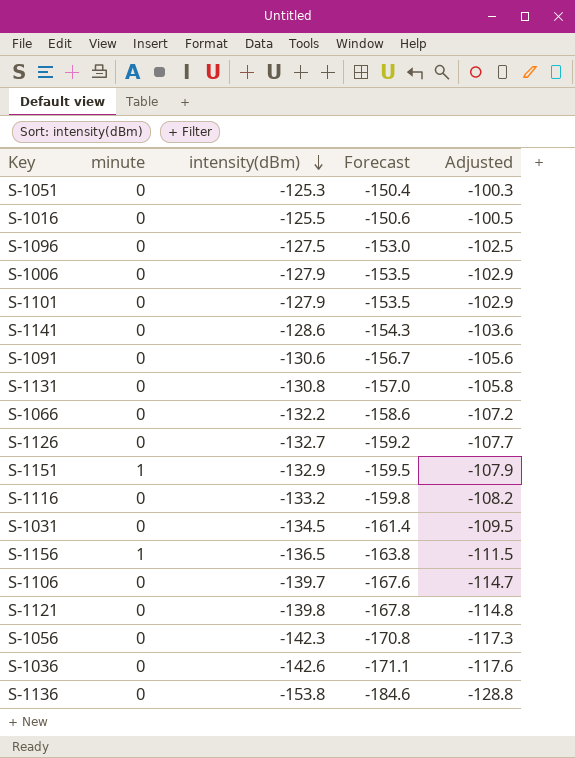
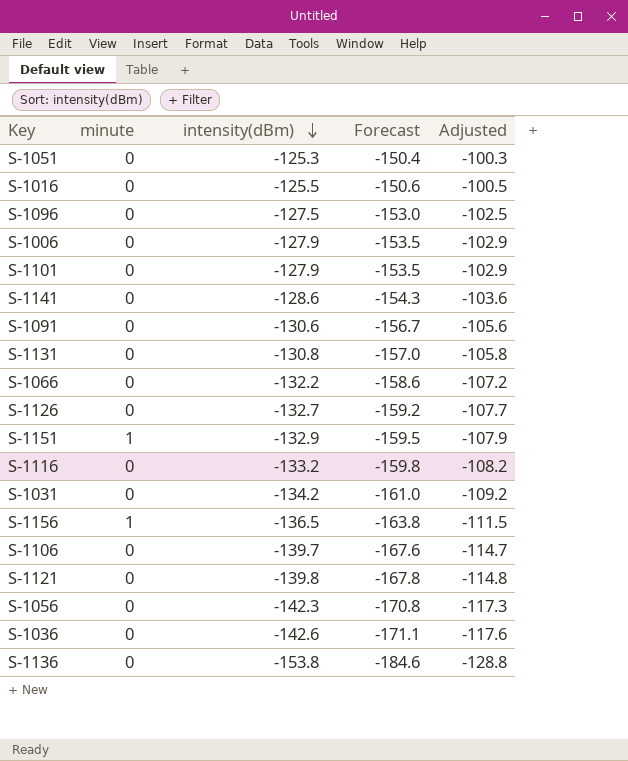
S-1031 | intensity(dBm): -134.5 -> -134.2
S-1031 | Forecast: -161.4 -> -161.0
S-1031 | Adjusted: -109.5 -> -109.2

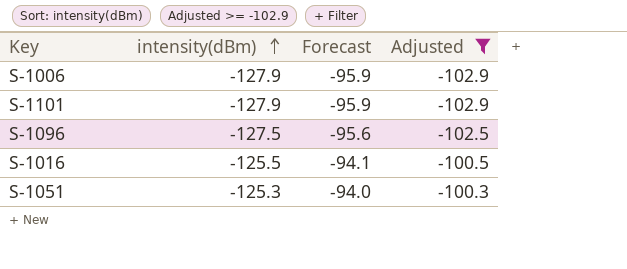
filter: none -> Adjusted >= -102.9
row order: intensity(dBm) descending -> intensity(dBm) ascending
column minute | position: 2 -> none
column Forecast | formula: [intensity(dBm)] * 1.2 -> [intensity(dBm)] * 0.75

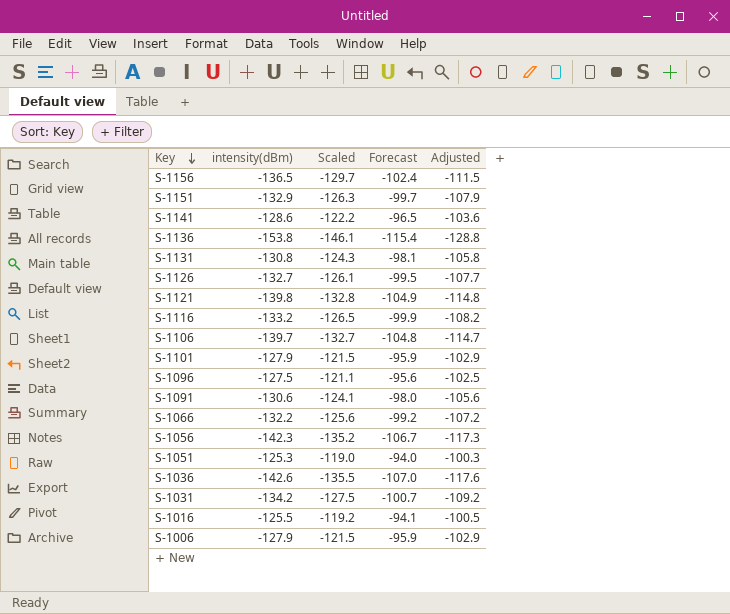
filter: Adjusted >= -102.9 -> none
row order: intensity(dBm) ascending -> Key descending
column Scaled | formula: none -> [intensity(dBm)] * 0.95

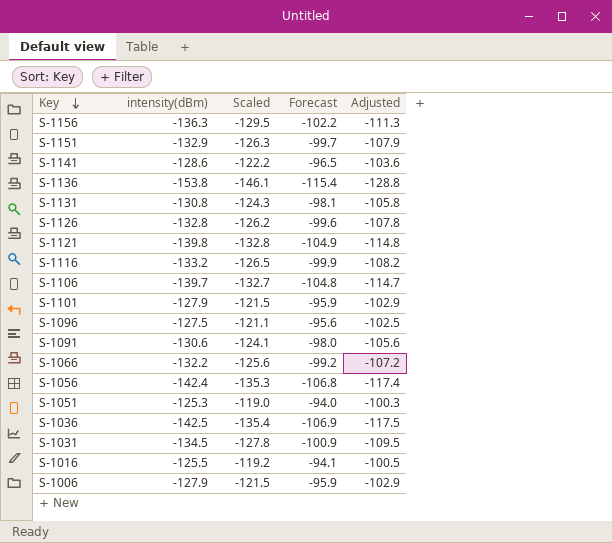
S-1156 | intensity(dBm): -136.5 -> -136.3
S-1156 | Scaled: -129.7 -> -129.5
S-1156 | Forecast: -102.4 -> -102.2
S-1156 | Adjusted: -111.5 -> -111.3
S-1126 | intensity(dBm): -132.7 -> -132.8
S-1126 | Scaled: -126.1 -> -126.2
S-1126 | Forecast: -99.5 -> -99.6
S-1126 | Adjusted: -107.7 -> -107.8
S-1056 | intensity(dBm): -142.3 -> -142.4
S-1056 | Scaled: -135.2 -> -135.3
S-1056 | Forecast: -106.7 -> -106.8
S-1056 | Adjusted: -117.3 -> -117.4
S-1036 | intensity(dBm): -142.6 -> -142.5
S-1036 | Scaled: -135.5 -> -135.4
S-1036 | Forecast: -107.0 -> -106.9
S-1036 | Adjusted: -117.6 -> -117.5
S-1031 | intensity(dBm): -134.2 -> -134.5
S-1031 | Scaled: -127.5 -> -127.8
S-1031 | Forecast: -100.7 -> -100.9
S-1031 | Adjusted: -109.2 -> -109.5

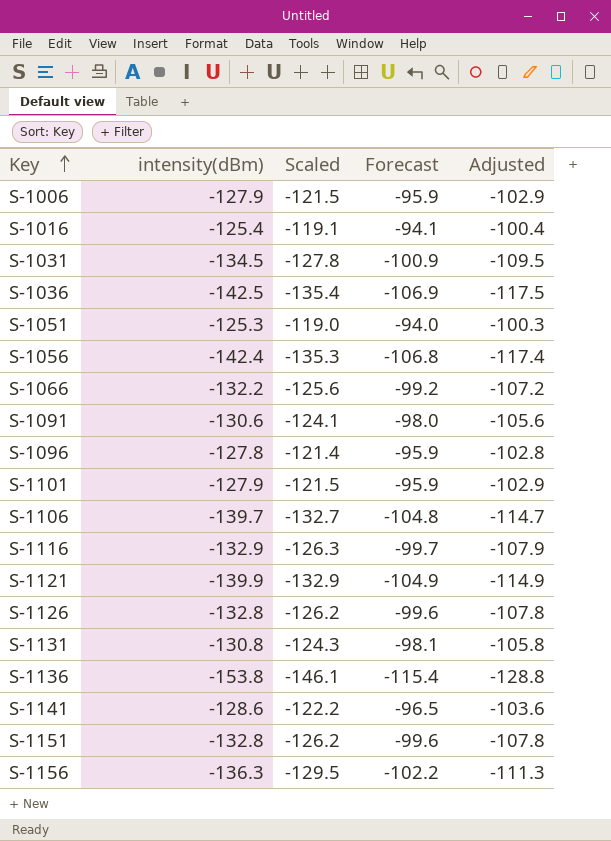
row order: Key descending -> Key ascending
S-1016 | intensity(dBm): -125.5 -> -125.4
S-1016 | Scaled: -119.2 -> -119.1
S-1016 | Adjusted: -100.5 -> -100.4
S-1096 | intensity(dBm): -127.5 -> -127.8
S-1096 | Scaled: -121.1 -> -121.4
S-1096 | Forecast: -95.6 -> -95.9
S-1096 | Adjusted: -102.5 -> -102.8
S-1116 | intensity(dBm): -133.2 -> -132.9
S-1116 | Scaled: -126.5 -> -126.3
S-1116 | Forecast: -99.9 -> -99.7
S-1116 | Adjusted: -108.2 -> -107.9
S-1121 | intensity(dBm): -139.8 -> -139.9
S-1121 | Scaled: -132.8 -> -132.9
S-1121 | Adjusted: -114.8 -> -114.9
S-1151 | intensity(dBm): -132.9 -> -132.8
S-1151 | Scaled: -126.3 -> -126.2
S-1151 | Forecast: -99.7 -> -99.6
S-1151 | Adjusted: -107.9 -> -107.8

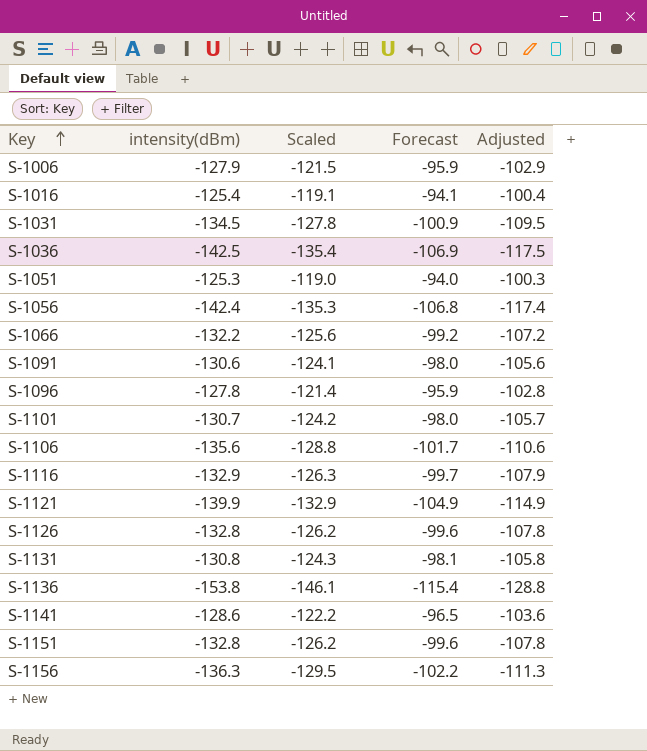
S-1101 | intensity(dBm): -127.9 -> -130.7
S-1101 | Scaled: -121.5 -> -124.2
S-1101 | Forecast: -95.9 -> -98.0
S-1101 | Adjusted: -102.9 -> -105.7
S-1106 | intensity(dBm): -139.7 -> -135.6
S-1106 | Scaled: -132.7 -> -128.8
S-1106 | Forecast: -104.8 -> -101.7
S-1106 | Adjusted: -114.7 -> -110.6

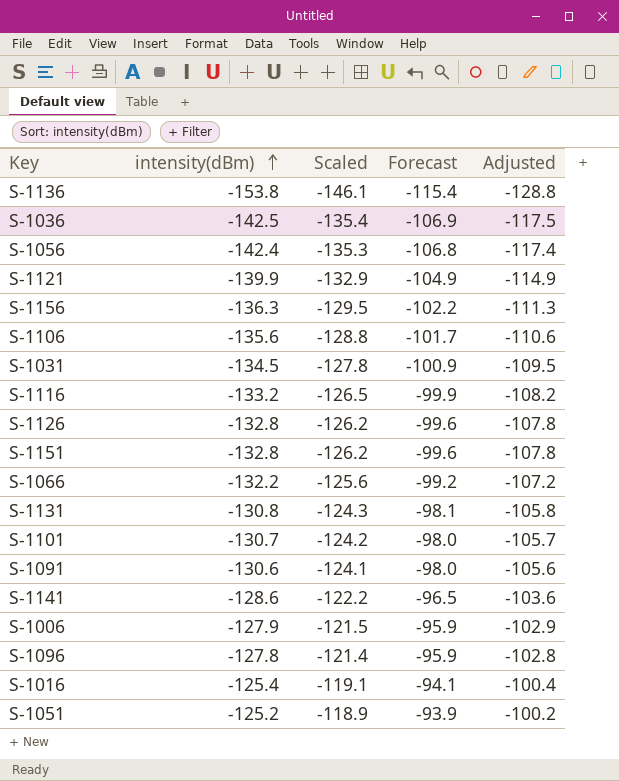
row order: Key ascending -> intensity(dBm) ascending
S-1116 | intensity(dBm): -132.9 -> -133.2
S-1116 | Scaled: -126.3 -> -126.5
S-1116 | Forecast: -99.7 -> -99.9
S-1116 | Adjusted: -107.9 -> -108.2
S-1051 | intensity(dBm): -125.3 -> -125.2
S-1051 | Scaled: -119.0 -> -118.9
S-1051 | Forecast: -94.0 -> -93.9
S-1051 | Adjusted: -100.3 -> -100.2

